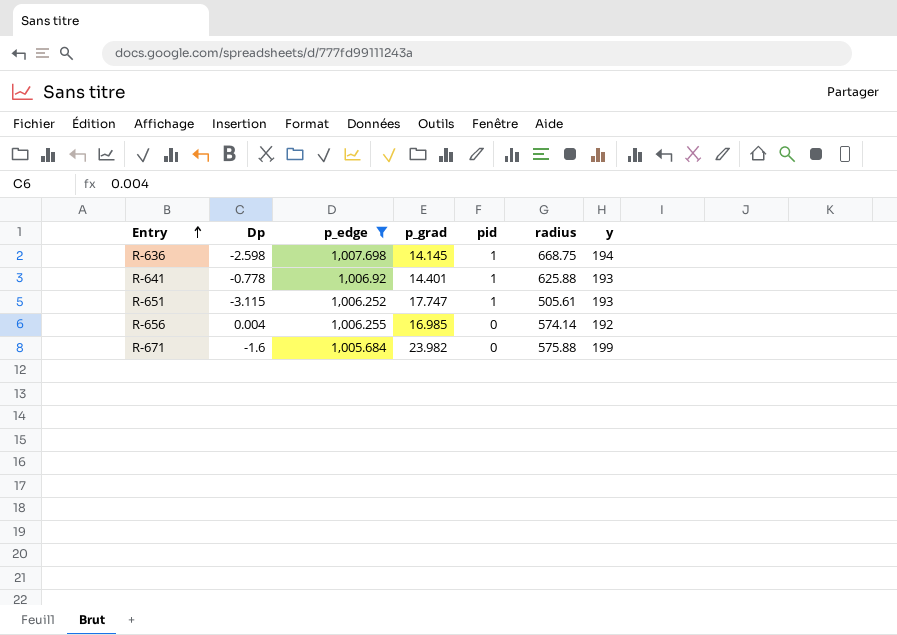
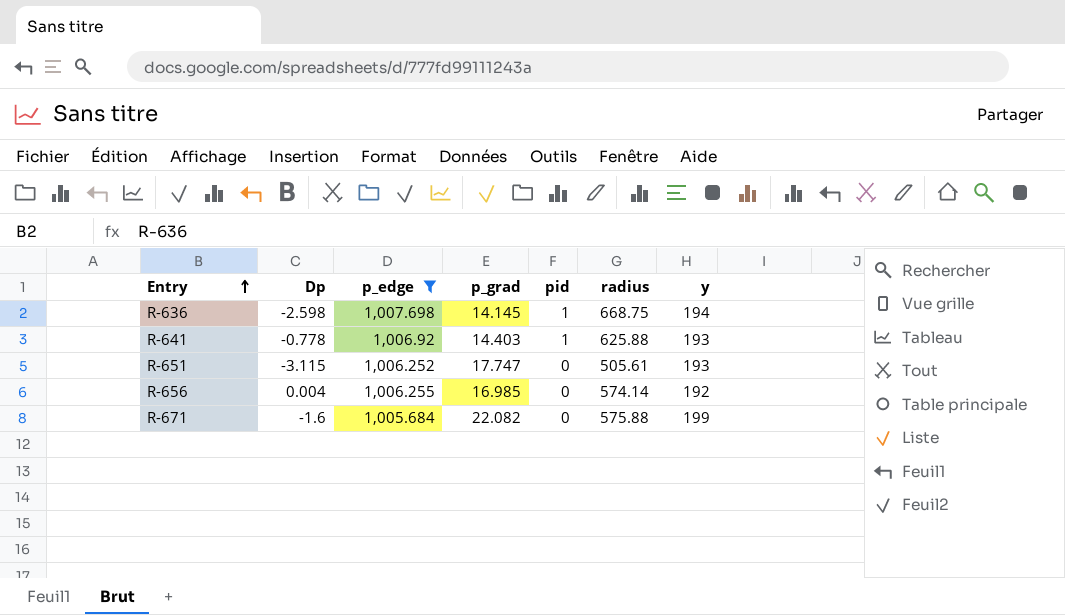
R-641 | p_grad: 14.401 -> 14.403
R-651 | pid: 1 -> 0
R-671 | p_grad: 23.982 -> 22.082

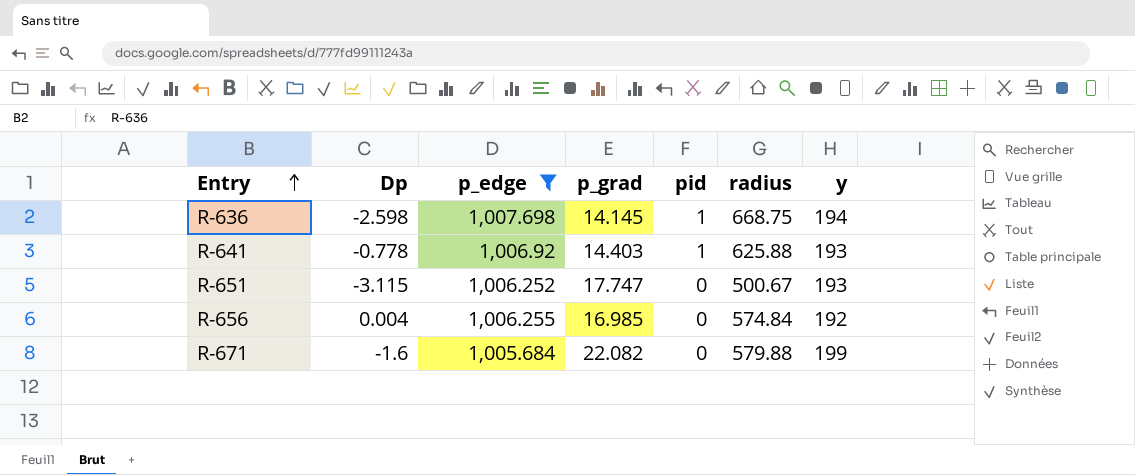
R-651 | radius: 505.61 -> 500.67
R-656 | radius: 574.14 -> 574.84
R-671 | radius: 575.88 -> 579.88

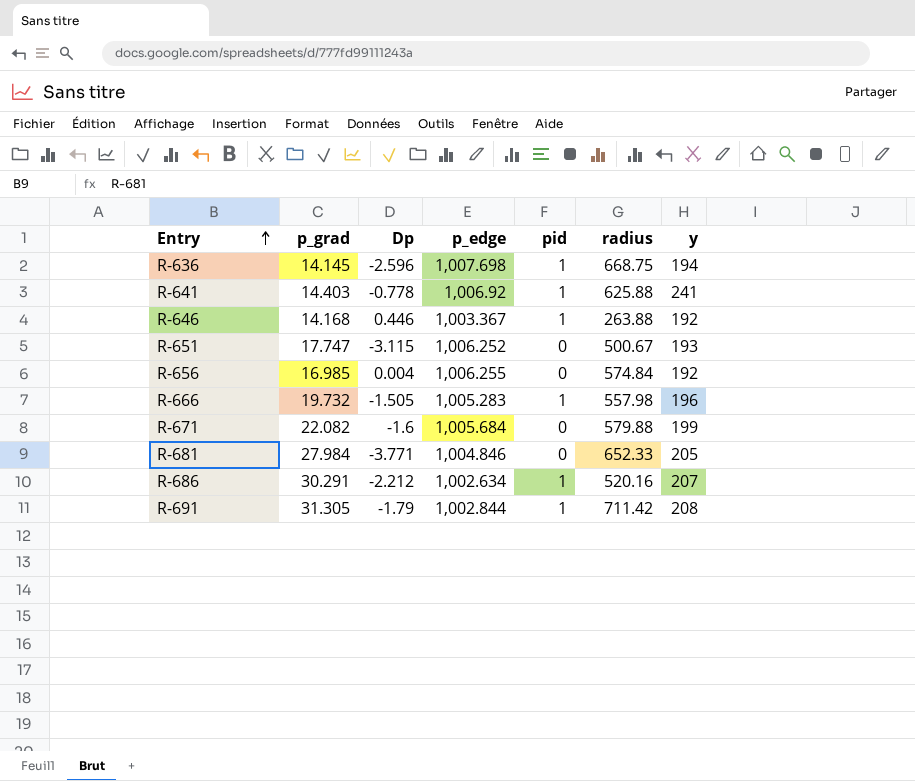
filter: p_edge >= 1,005.684 -> none
column p_grad | position: 4 -> 2
R-636 | Dp: -2.598 -> -2.596
R-641 | y: 193 -> 241

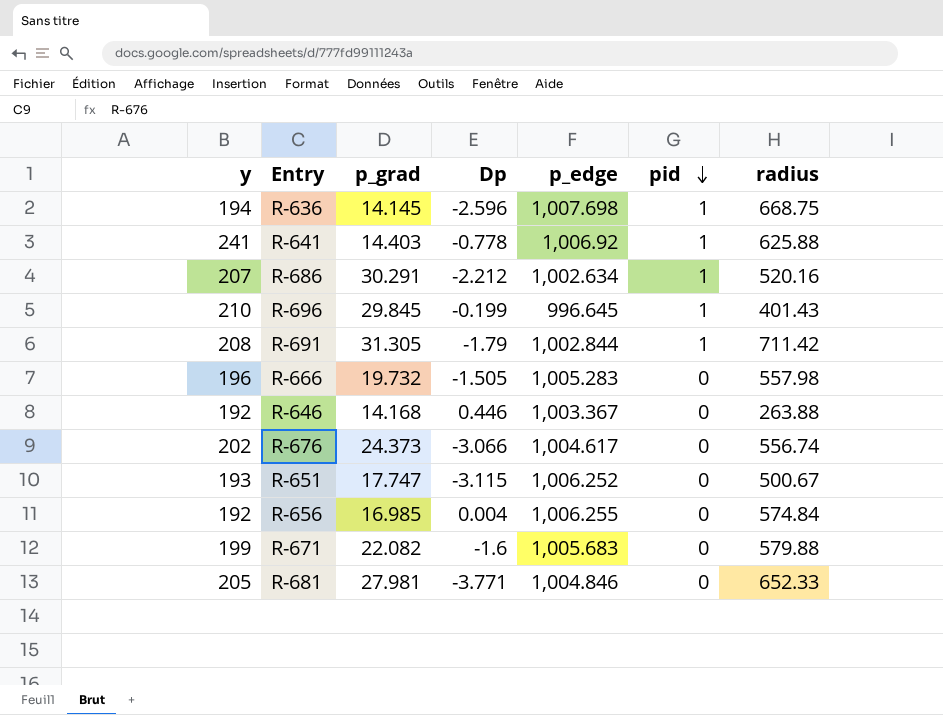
row order: Entry ascending -> pid descending
column y | position: 7 -> 1
row R-696: none -> 210 | 29.845 | -0.199 | 996.645 | 1 | 401.43
R-666 | pid: 1 -> 0
R-646 | pid: 1 -> 0
row R-676: none -> 202 | 24.373 | -3.066 | 1,004.617 | 0 | 556.74
R-671 | p_edge: 1,005.684 -> 1,005.683
R-681 | p_grad: 27.984 -> 27.981

